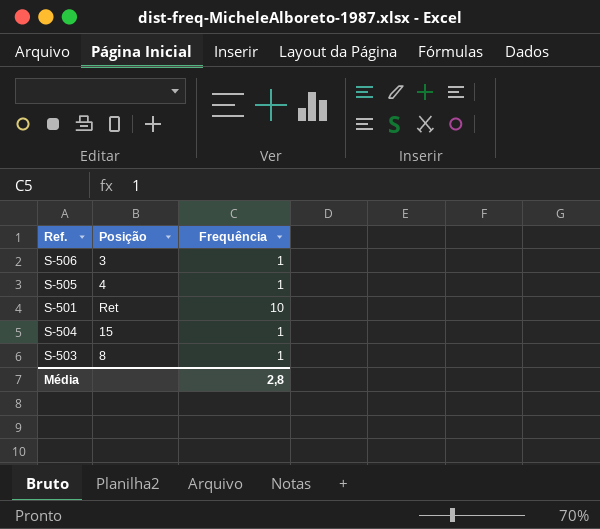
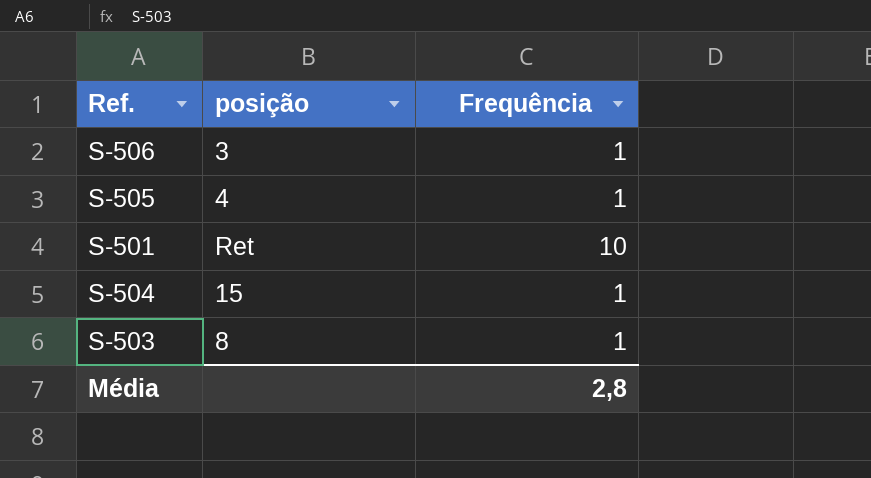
column name: Posição -> posição

